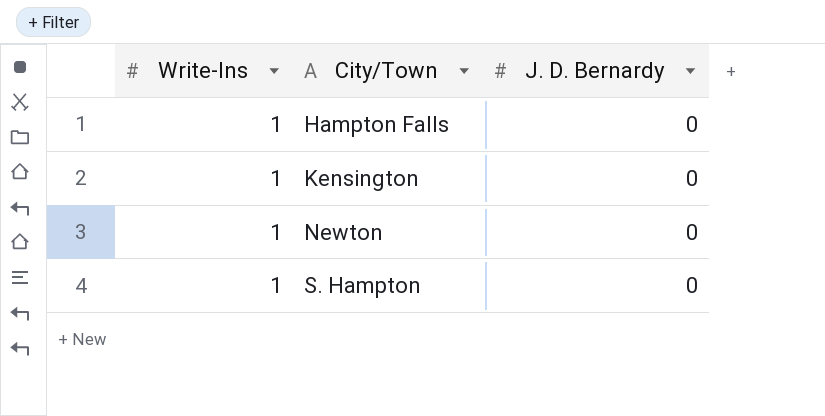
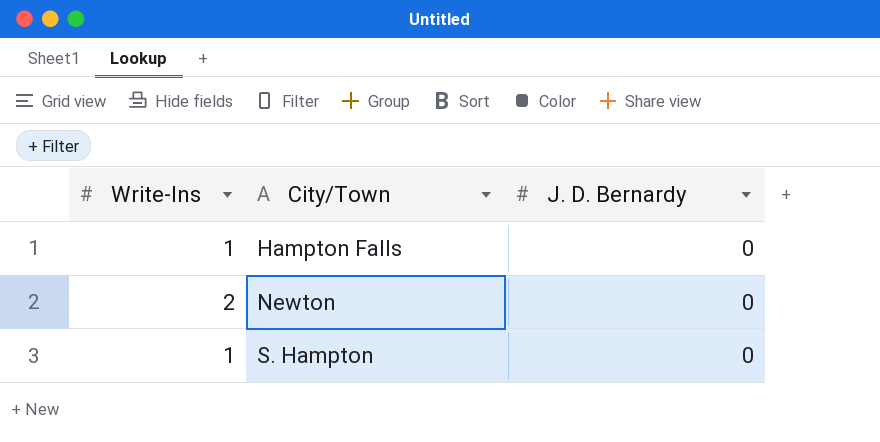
row Kensington: 1 | 0 -> none
Newton | Write-Ins: 1 -> 2

